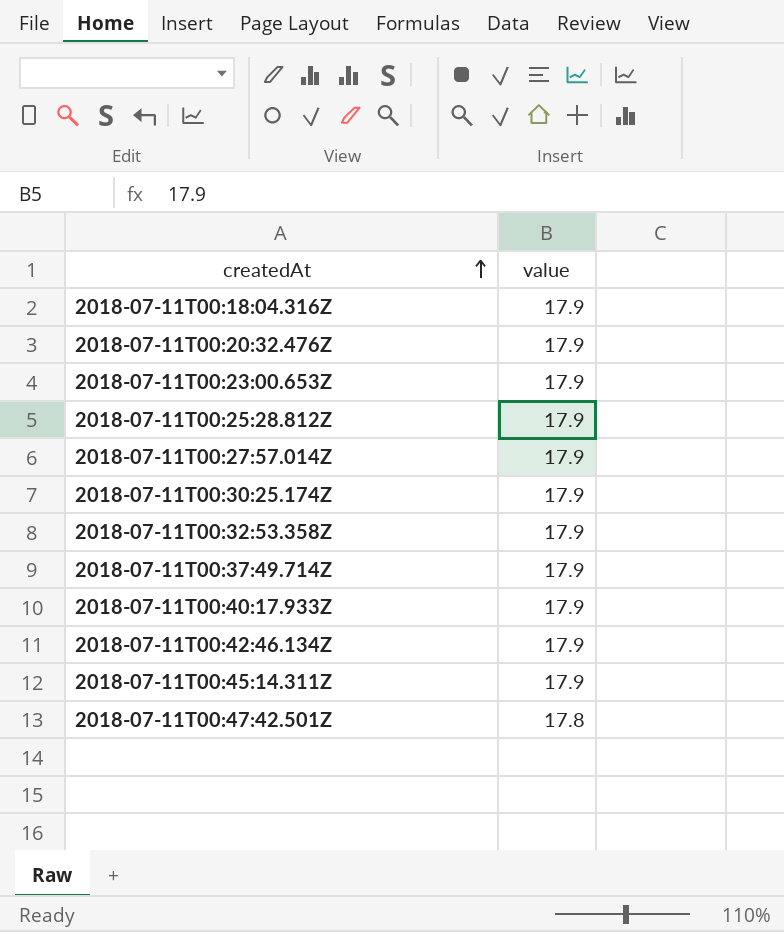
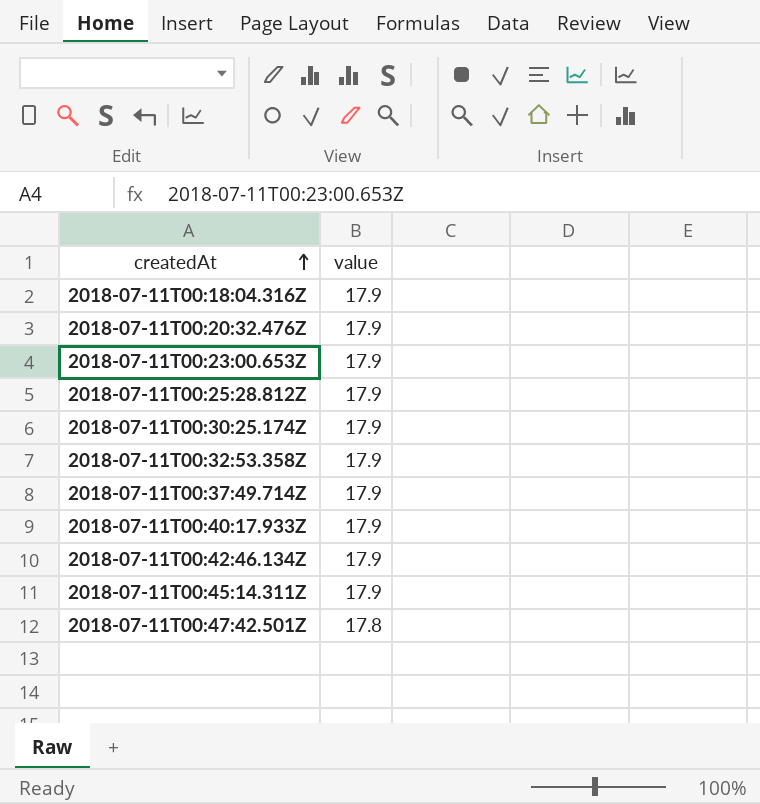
row 2018-07-11T00:27:57.014Z: 17.9 -> none

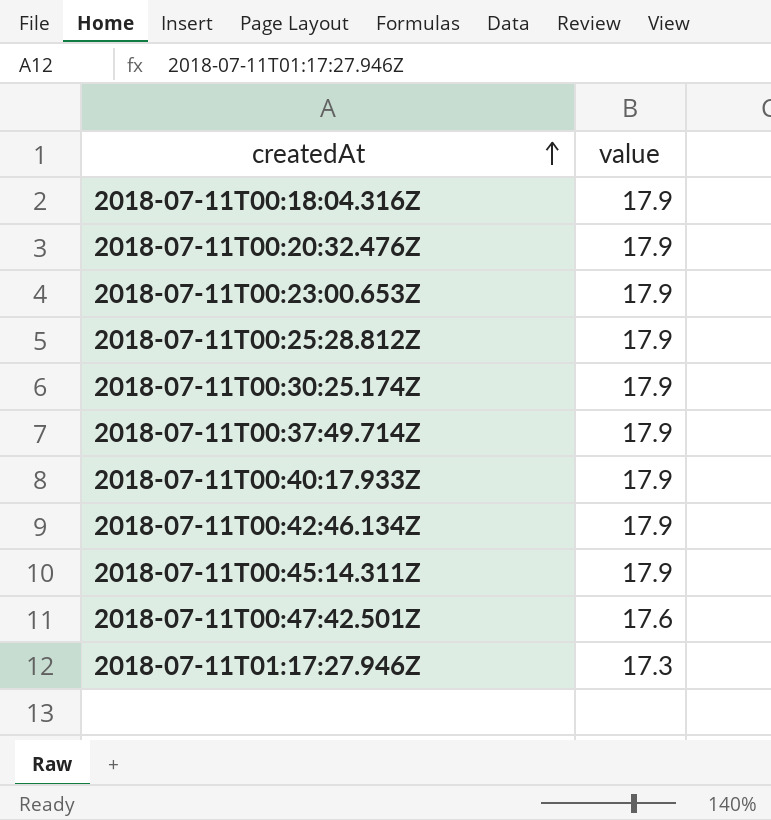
row 2018-07-11T00:32:53.358Z: 17.9 -> none
2018-07-11T00:47:42.501Z | value: 17.8 -> 17.6
row 2018-07-11T01:17:27.946Z: none -> 17.3

